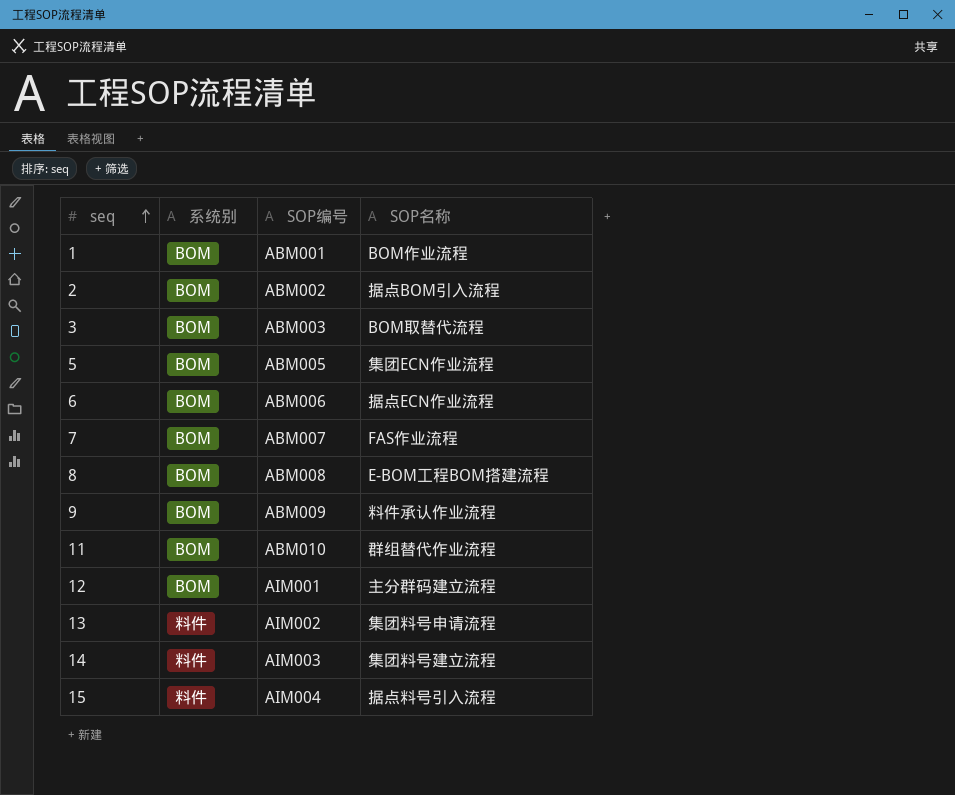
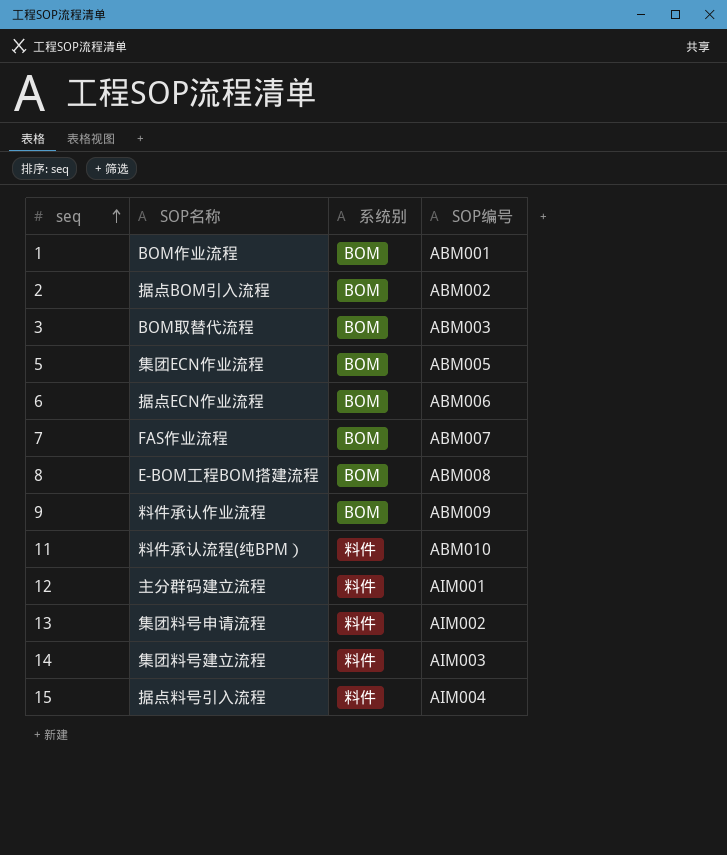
column SOP名称 | position: 4 -> 2
11 | SOP名称: 群组替代作业流程 -> 料件承认流程(纯BPM）
11 | 系统别: BOM -> 料件
12 | 系统别: BOM -> 料件

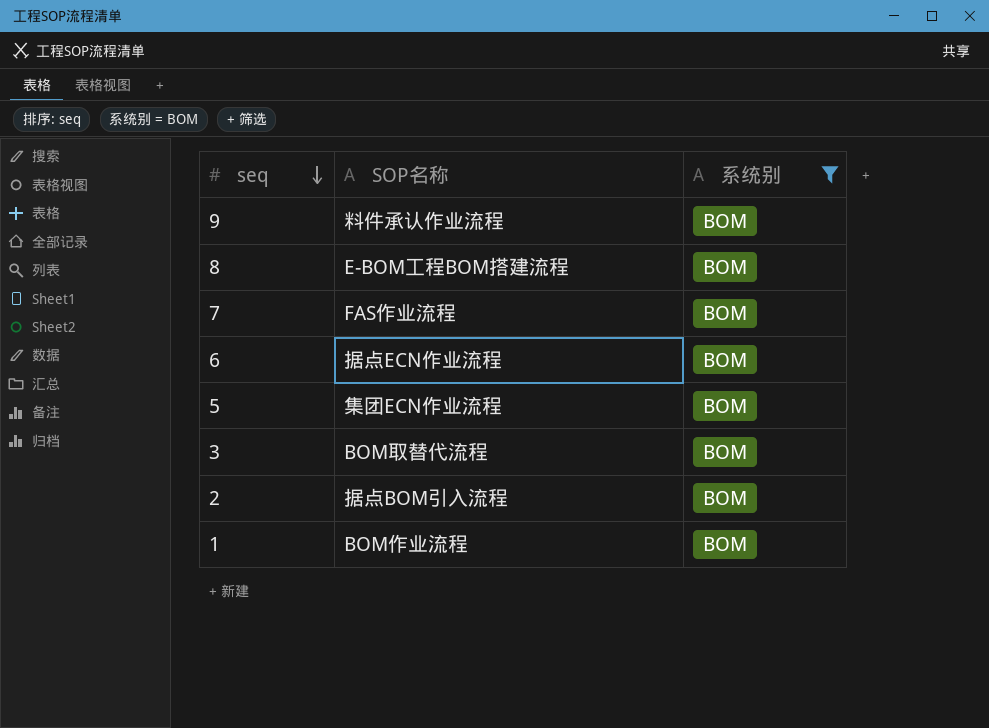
filter: none -> 系统别 = BOM
row order: seq ascending -> seq descending
column SOP编号 | position: 4 -> none

